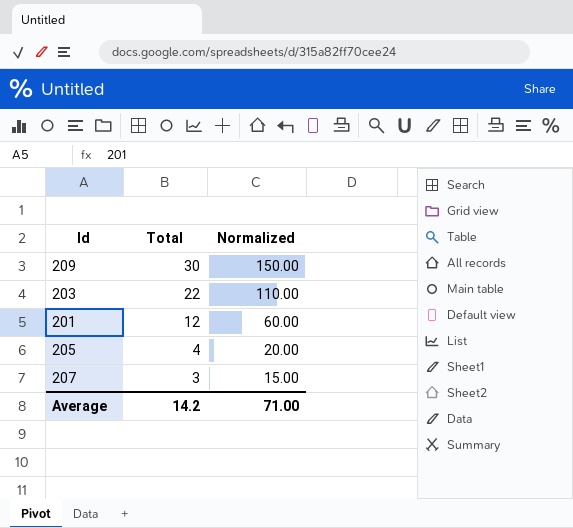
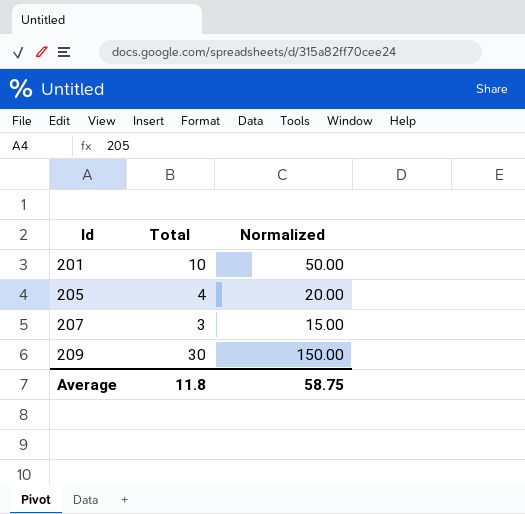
row order: Total descending -> Id ascending
row 203: 22 | 110.00 -> none
201 | Total: 12 -> 10
201 | Normalized: 60.00 -> 50.00
Average | Total: 14.2 -> 11.8
Average | Normalized: 71.00 -> 58.75

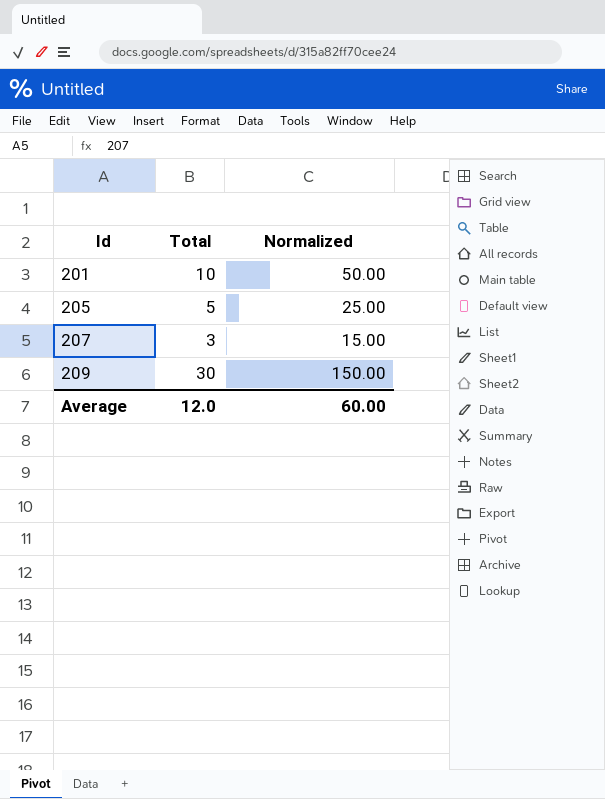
205 | Total: 4 -> 5
205 | Normalized: 20.00 -> 25.00
Average | Total: 11.8 -> 12.0
Average | Normalized: 58.75 -> 60.00

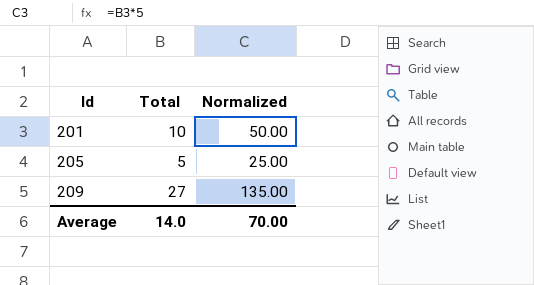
row 207: 3 | 15.00 -> none
209 | Total: 30 -> 27
209 | Normalized: 150.00 -> 135.00
Average | Total: 12.0 -> 14.0
Average | Normalized: 60.00 -> 70.00

